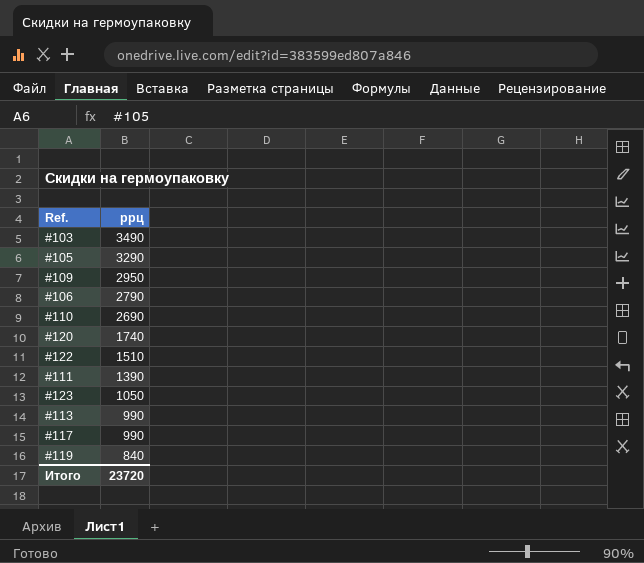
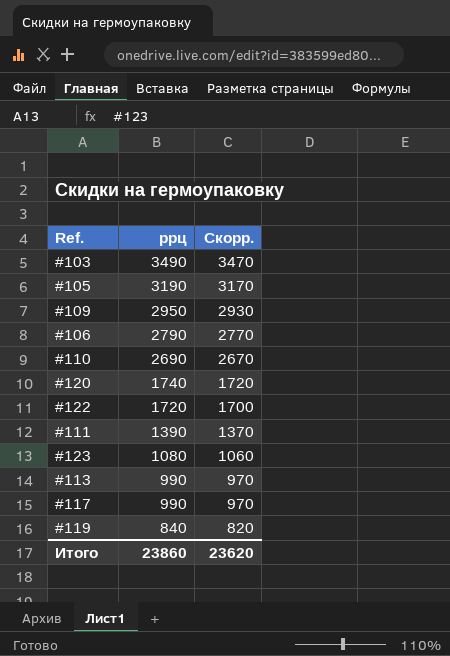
column Скорр. | formula: none -> [ррц] - 20
#105 | ррц: 3290 -> 3190
#122 | ррц: 1510 -> 1720
#123 | ррц: 1050 -> 1080
Итого | ррц: 23720 -> 23860

